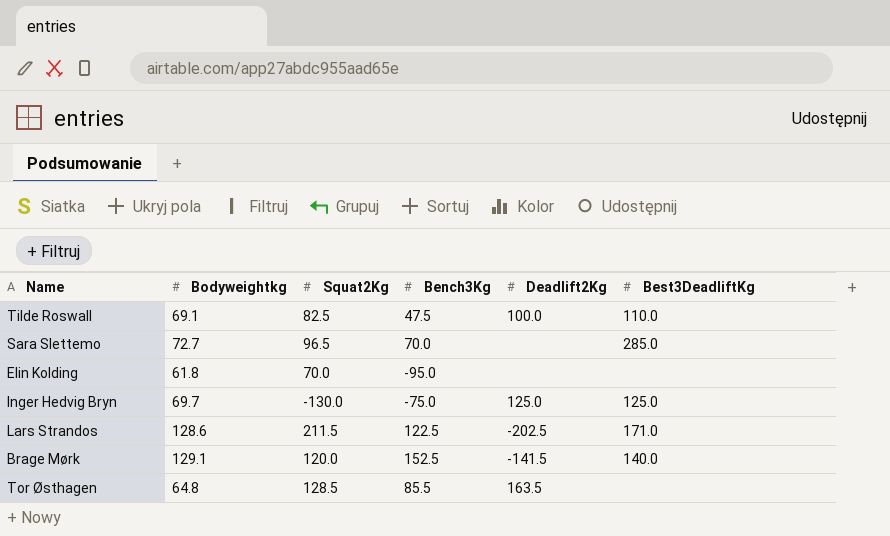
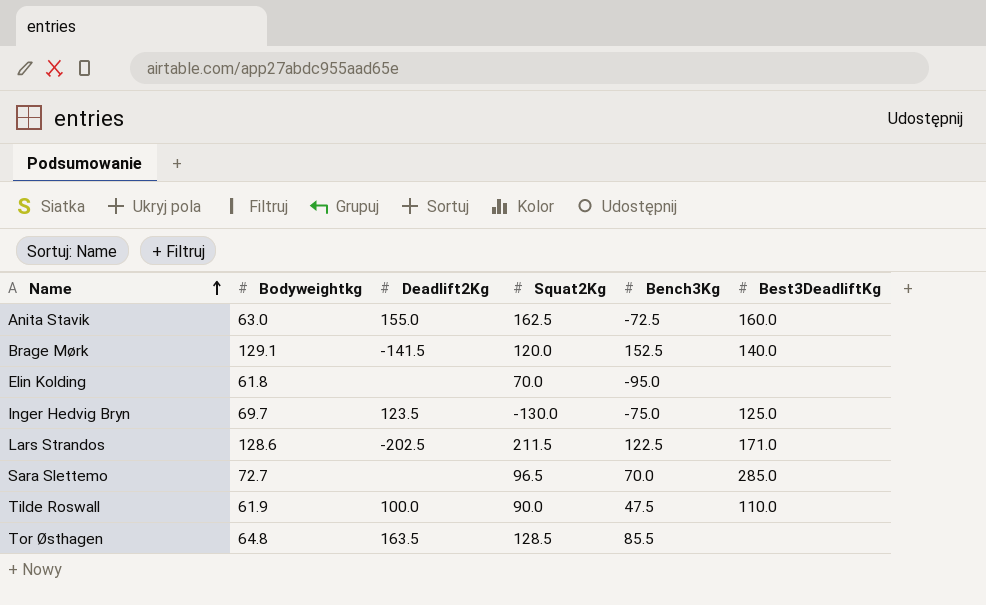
row order: none -> Name ascending
column Deadlift2Kg | position: 5 -> 3
row Anita Stavik: none -> 63.0 | 155.0 | 162.5 | -72.5 | 160.0
Inger Hedvig Bryn | Deadlift2Kg: 125.0 -> 123.5
Tilde Roswall | Bodyweightkg: 69.1 -> 61.9
Tilde Roswall | Squat2Kg: 82.5 -> 90.0

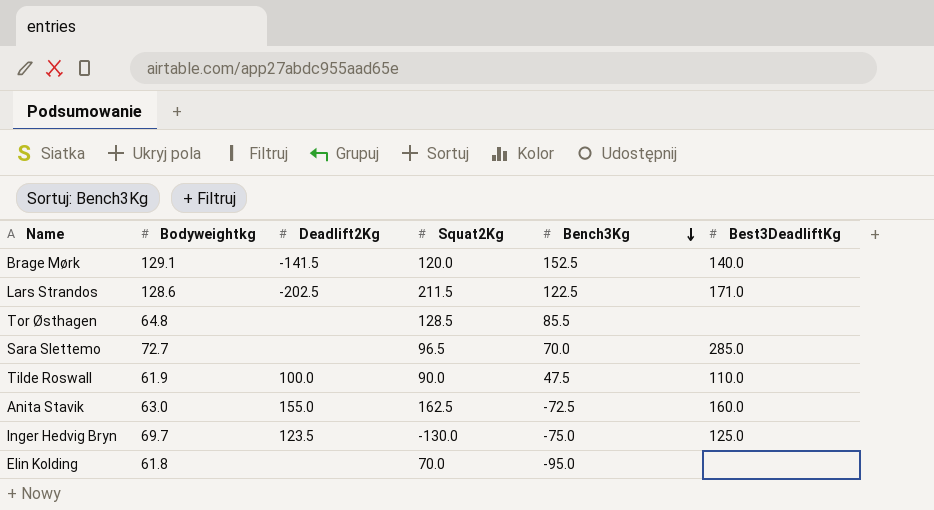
row order: Name ascending -> Bench3Kg descending
Tor Østhagen | Deadlift2Kg: 163.5 -> none

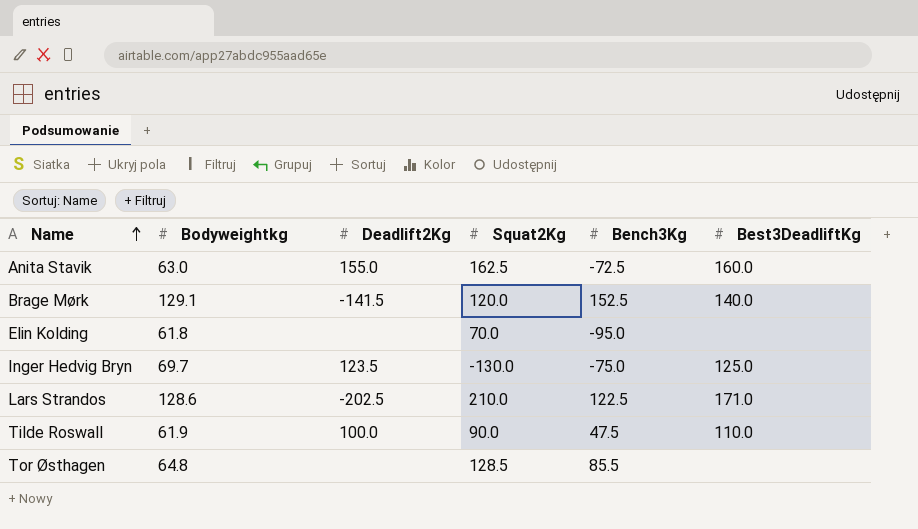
row order: Bench3Kg descending -> Name ascending
row Sara Slettemo: 72.7 | none | 96.5 | 70.0 | 285.0 -> none
Lars Strandos | Squat2Kg: 211.5 -> 210.0

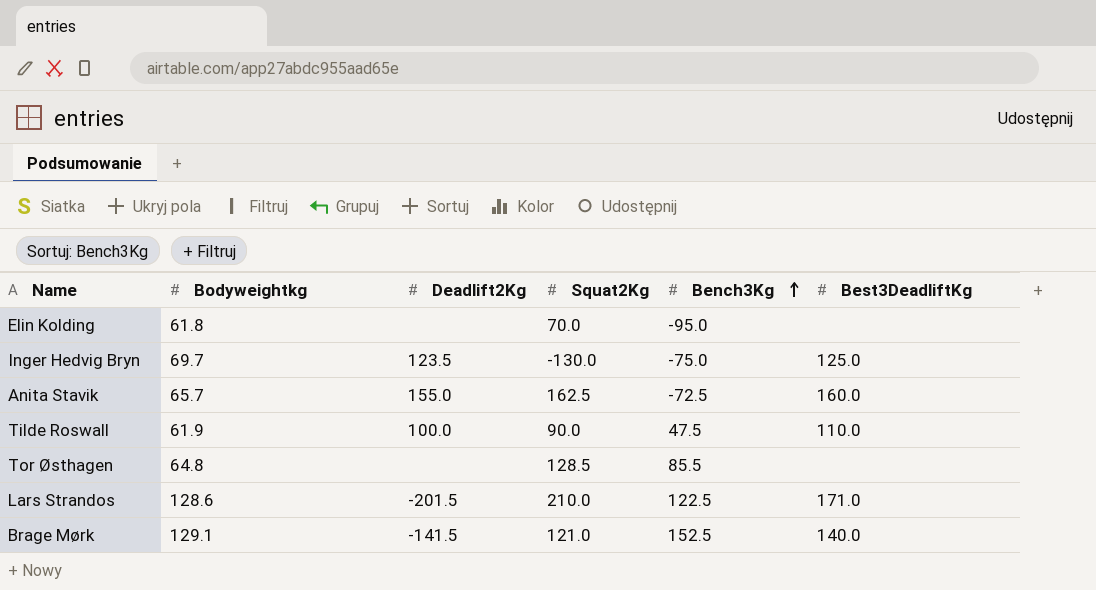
row order: Name ascending -> Bench3Kg ascending
Anita Stavik | Bodyweightkg: 63.0 -> 65.7
Lars Strandos | Deadlift2Kg: -202.5 -> -201.5
Brage Mørk | Squat2Kg: 120.0 -> 121.0

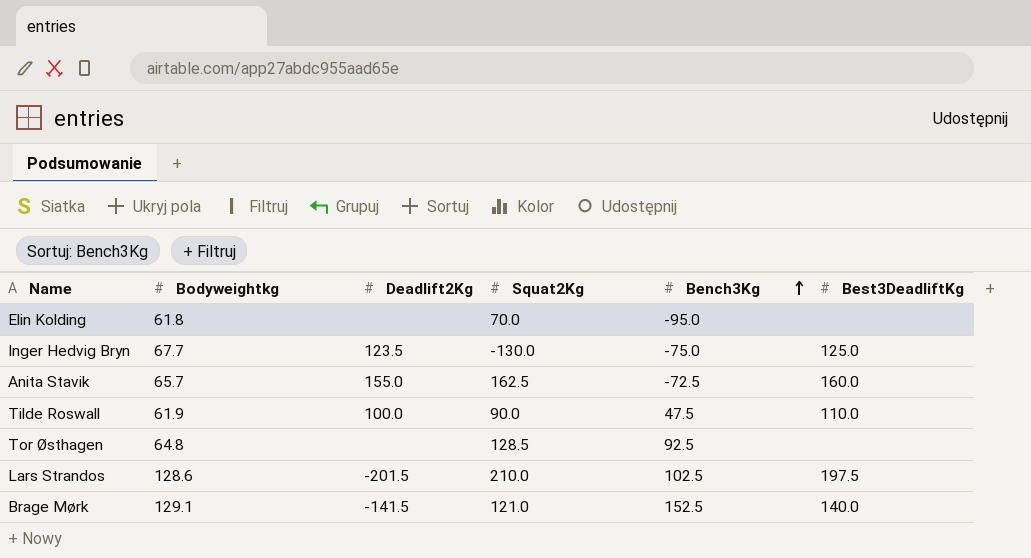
Inger Hedvig Bryn | Bodyweightkg: 69.7 -> 67.7
Tor Østhagen | Bench3Kg: 85.5 -> 92.5
Lars Strandos | Bench3Kg: 122.5 -> 102.5
Lars Strandos | Best3DeadliftKg: 171.0 -> 197.5

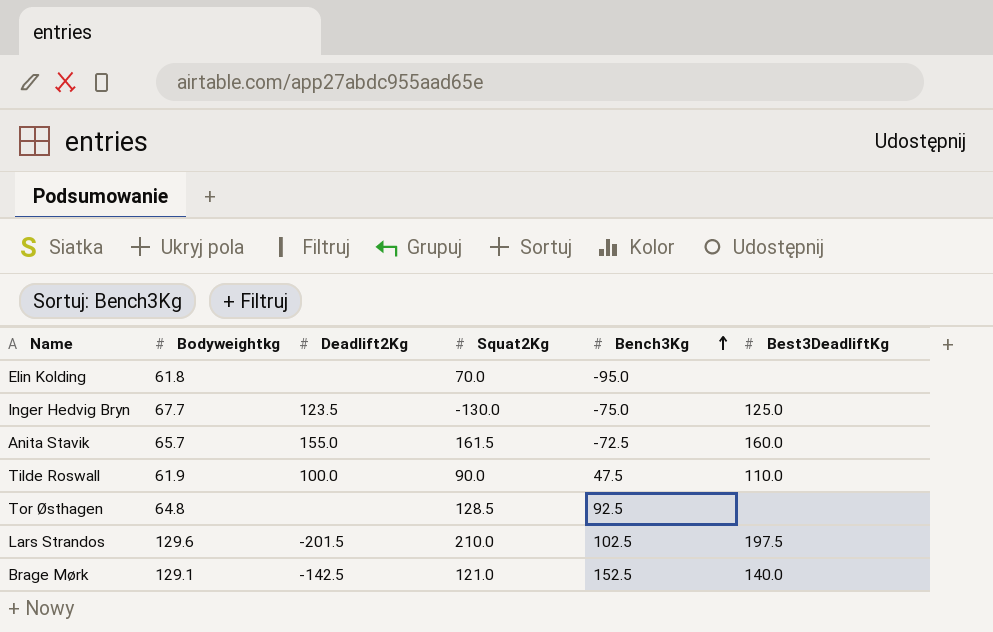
Anita Stavik | Squat2Kg: 162.5 -> 161.5
Lars Strandos | Bodyweightkg: 128.6 -> 129.6
Brage Mørk | Deadlift2Kg: -141.5 -> -142.5

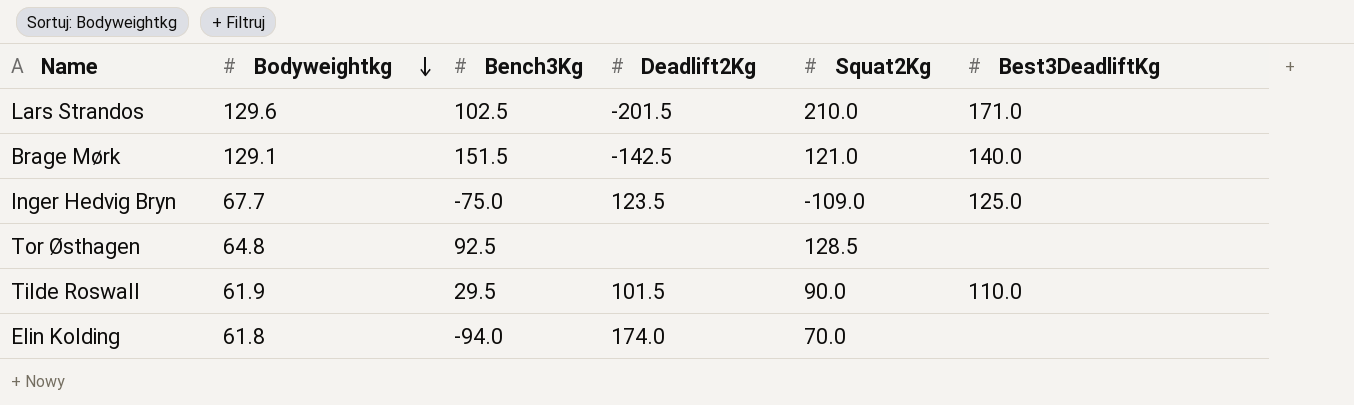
row order: Bench3Kg ascending -> Bodyweightkg descending
column Bench3Kg | position: 5 -> 3
row Anita Stavik: 65.7 | 155.0 | 161.5 | -72.5 | 160.0 -> none
Lars Strandos | Best3DeadliftKg: 197.5 -> 171.0
Brage Mørk | Bench3Kg: 152.5 -> 151.5
Inger Hedvig Bryn | Squat2Kg: -130.0 -> -109.0
Tilde Roswall | Bench3Kg: 47.5 -> 29.5
Tilde Roswall | Deadlift2Kg: 100.0 -> 101.5
Elin Kolding | Bench3Kg: -95.0 -> -94.0
Elin Kolding | Deadlift2Kg: none -> 174.0

